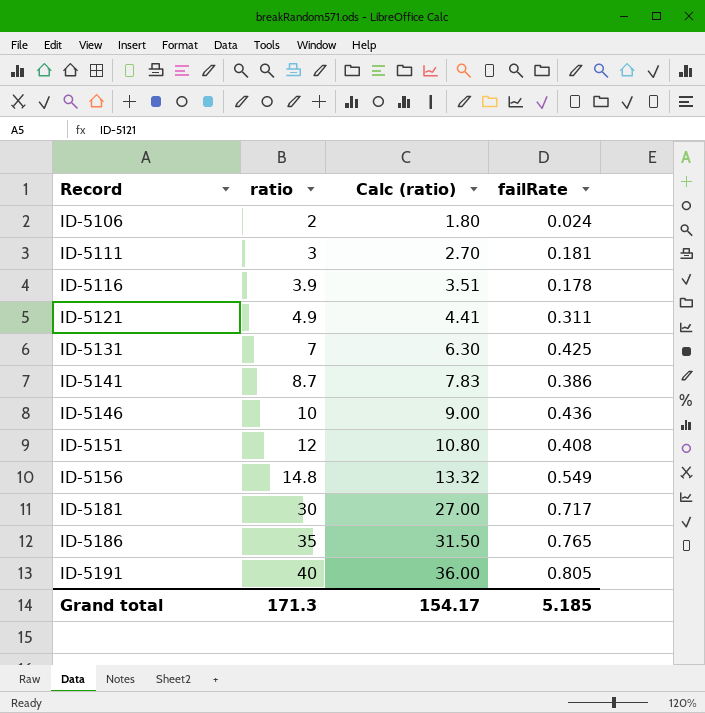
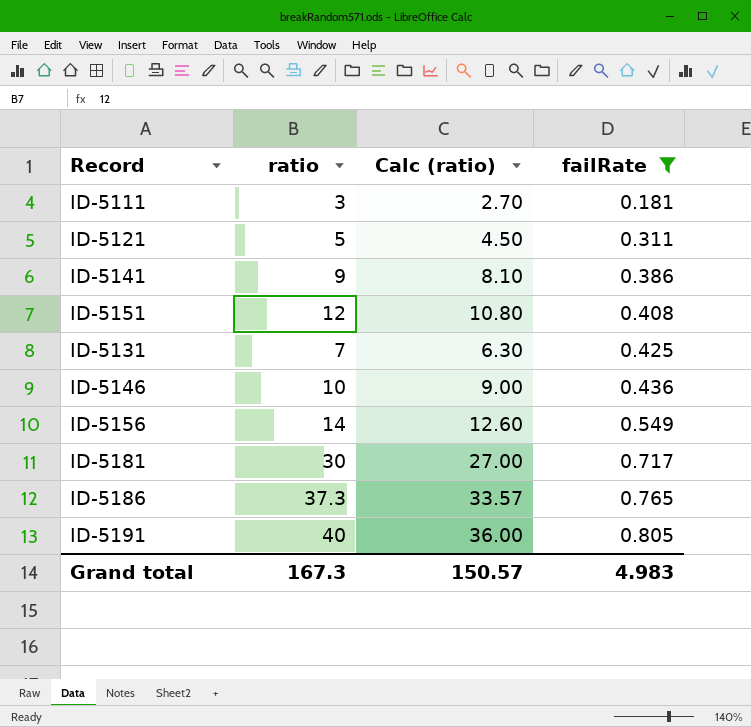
filter: none -> failRate >= 0.181
row order: Record ascending -> failRate ascending
ID-5121 | ratio: 4.9 -> 5
ID-5121 | Calc (ratio): 4.41 -> 4.50
ID-5141 | ratio: 8.7 -> 9
ID-5141 | Calc (ratio): 7.83 -> 8.10
ID-5156 | ratio: 14.8 -> 14
ID-5156 | Calc (ratio): 13.32 -> 12.60
ID-5186 | ratio: 35 -> 37.3
ID-5186 | Calc (ratio): 31.50 -> 33.57
Grand total | ratio: 171.3 -> 167.3
Grand total | Calc (ratio): 154.17 -> 150.57
Grand total | failRate: 5.185 -> 4.983

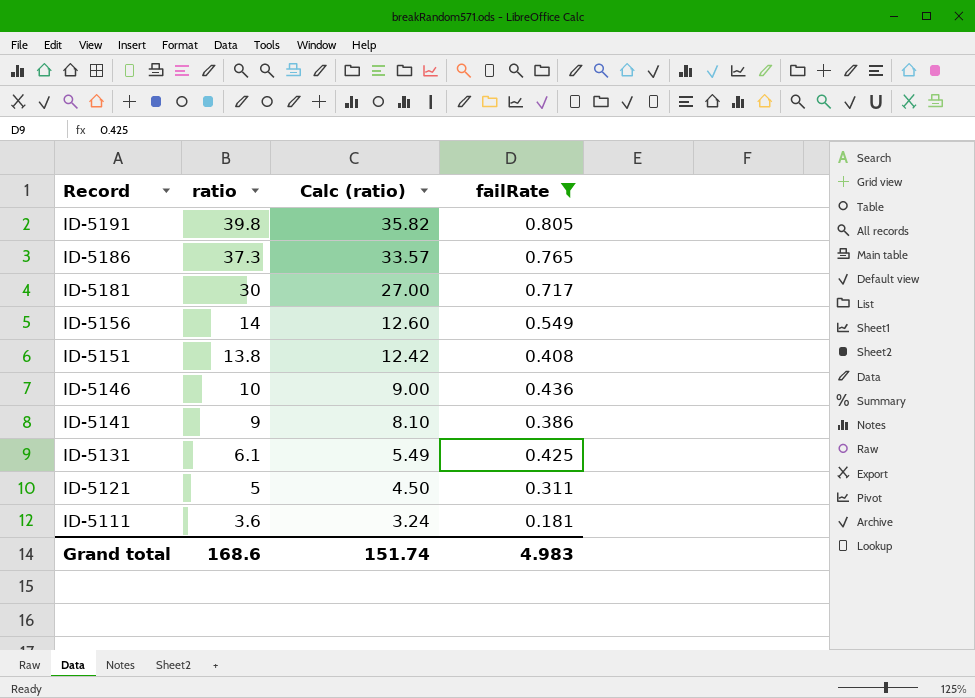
row order: failRate ascending -> Record descending
ID-5191 | ratio: 40 -> 39.8
ID-5191 | Calc (ratio): 36.00 -> 35.82
ID-5151 | ratio: 12 -> 13.8
ID-5151 | Calc (ratio): 10.80 -> 12.42
ID-5131 | ratio: 7 -> 6.1
ID-5131 | Calc (ratio): 6.30 -> 5.49
ID-5111 | ratio: 3 -> 3.6
ID-5111 | Calc (ratio): 2.70 -> 3.24
Grand total | ratio: 167.3 -> 168.6
Grand total | Calc (ratio): 150.57 -> 151.74

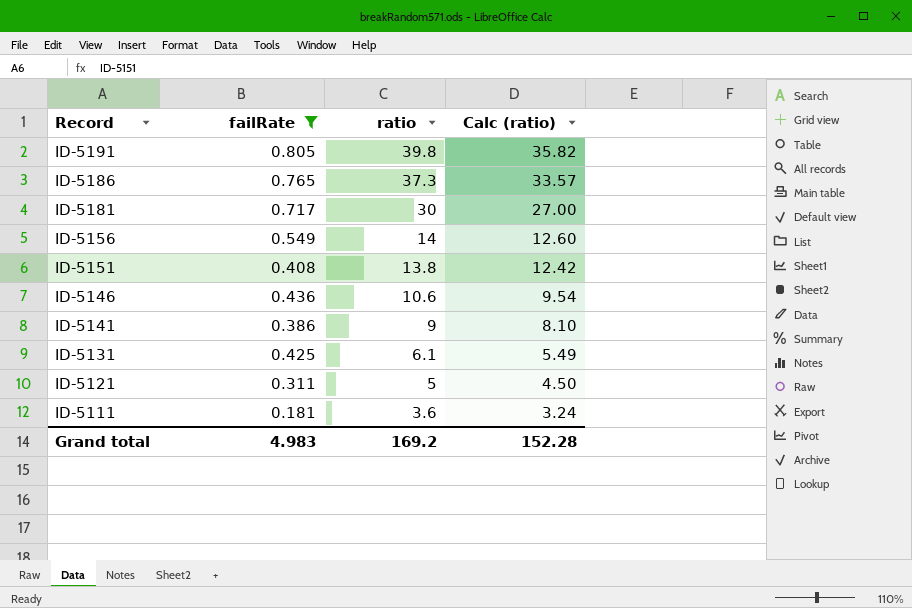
column failRate | position: 4 -> 2
ID-5146 | ratio: 10 -> 10.6
ID-5146 | Calc (ratio): 9.00 -> 9.54
Grand total | ratio: 168.6 -> 169.2
Grand total | Calc (ratio): 151.74 -> 152.28

